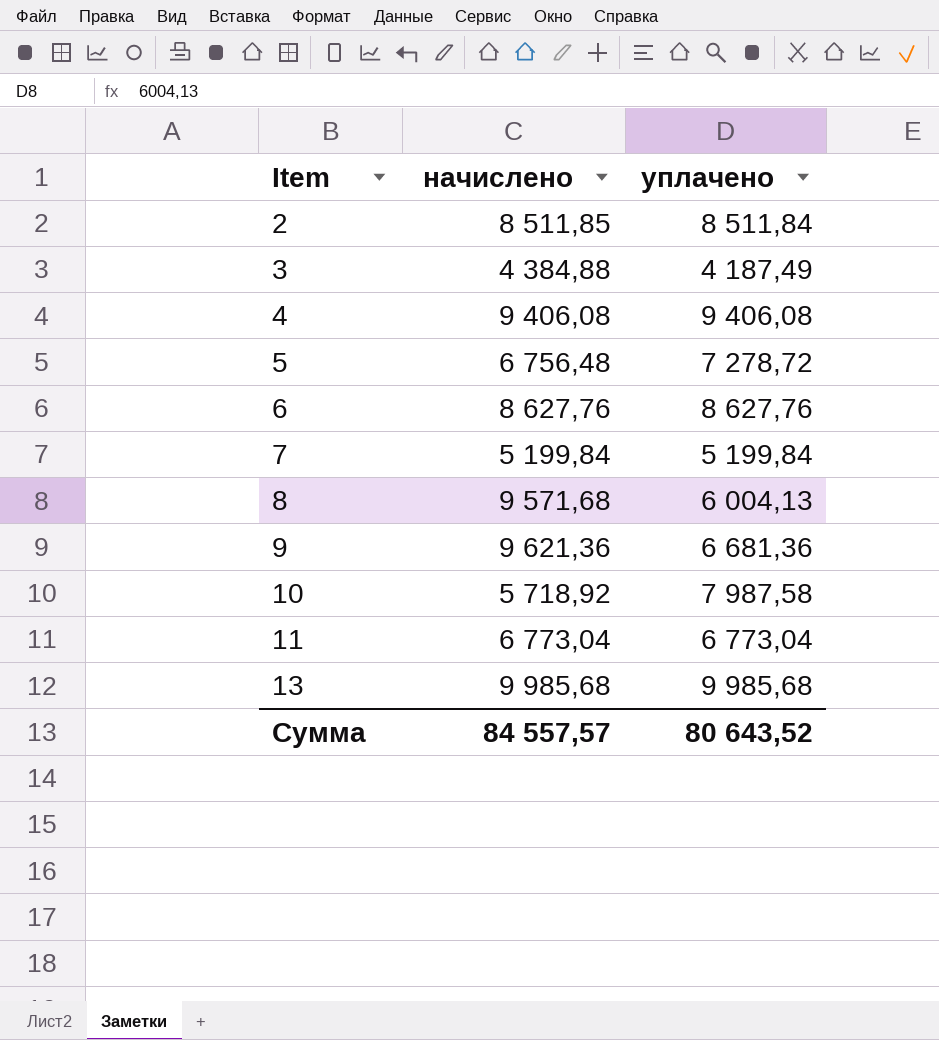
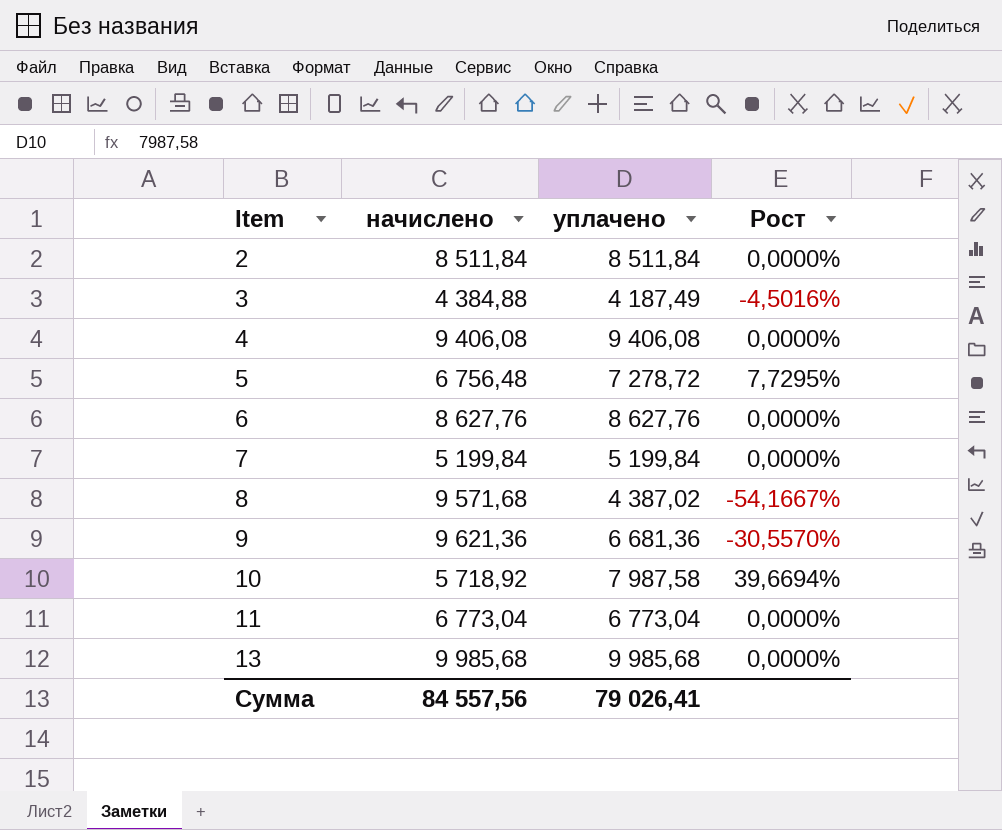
column Рост | formula: none -> ([уплачено] - [начислено]) / [начислено]
2 | начислено: 8 511,85 -> 8 511,84
8 | уплачено: 6 004,13 -> 4 387,02
Сумма | начислено: 84 557,57 -> 84 557,56
Сумма | уплачено: 80 643,52 -> 79 026,41

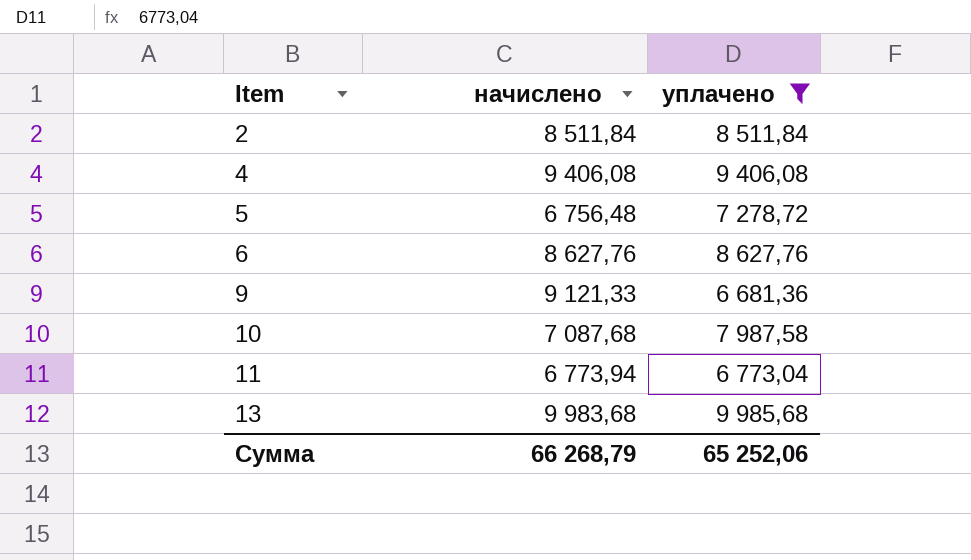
filter: none -> уплачено >= 6 681,36
column Рост | formula: ([уплачено] - [начислено]) / [начислено] -> none
9 | начислено: 9 621,36 -> 9 121,33
10 | начислено: 5 718,92 -> 7 087,68
11 | начислено: 6 773,04 -> 6 773,94
13 | начислено: 9 985,68 -> 9 983,68
Сумма | начислено: 84 557,56 -> 66 268,79
Сумма | уплачено: 79 026,41 -> 65 252,06

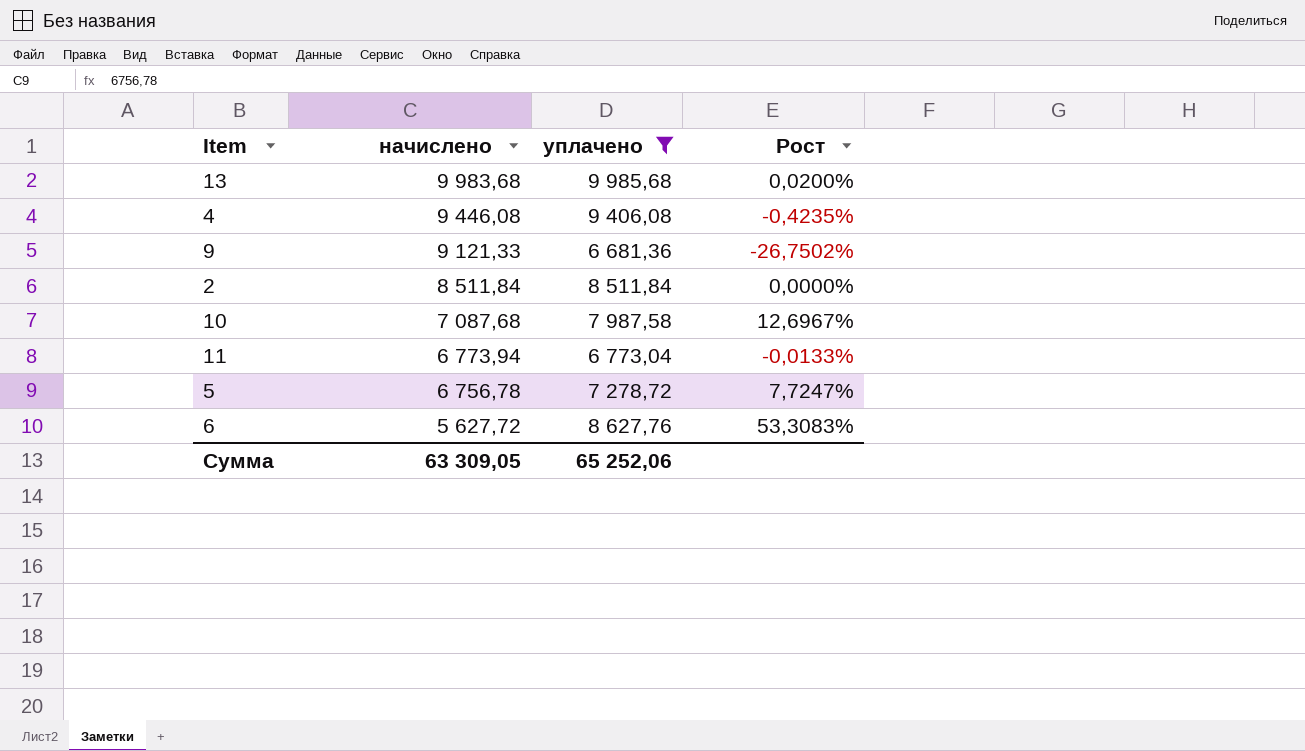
row order: Item ascending -> начислено descending
column Рост | formula: none -> ([уплачено] - [начислено]) / [начислено]
4 | начислено: 9 406,08 -> 9 446,08
5 | начислено: 6 756,48 -> 6 756,78
6 | начислено: 8 627,76 -> 5 627,72
Сумма | начислено: 66 268,79 -> 63 309,05

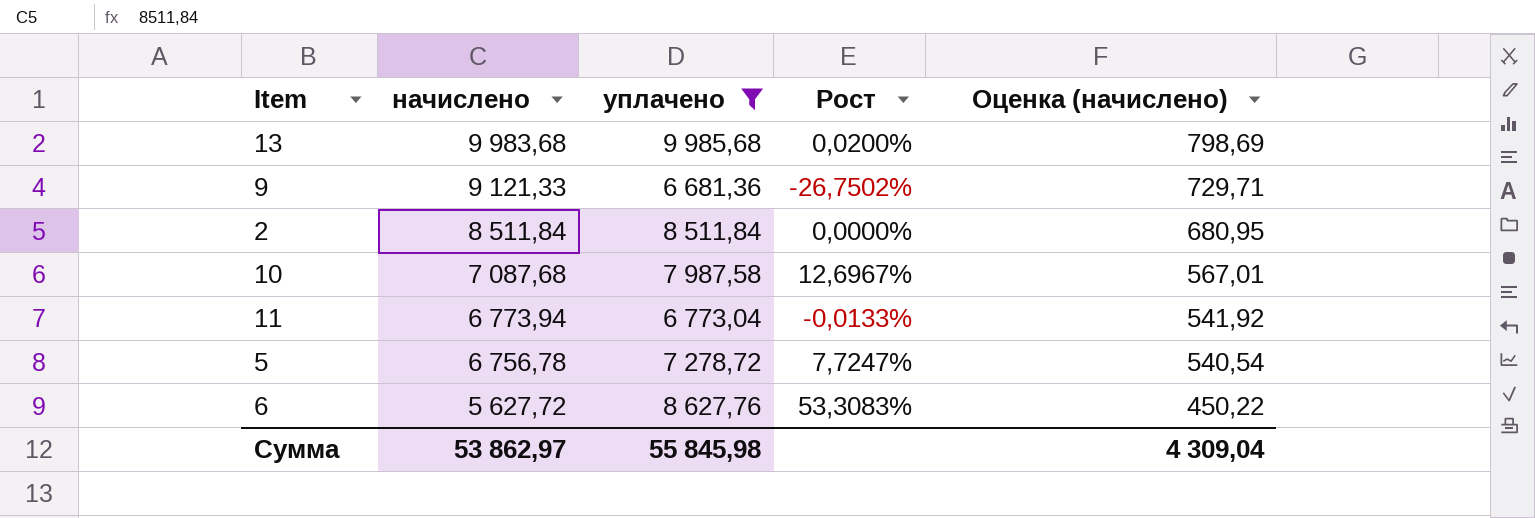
column Оценка (начислено) | formula: none -> [начислено] * 0,08
row 4: 9 446,08 | 9 406,08 | -0,4235% -> none
Сумма | начислено: 63 309,05 -> 53 862,97
Сумма | уплачено: 65 252,06 -> 55 845,98

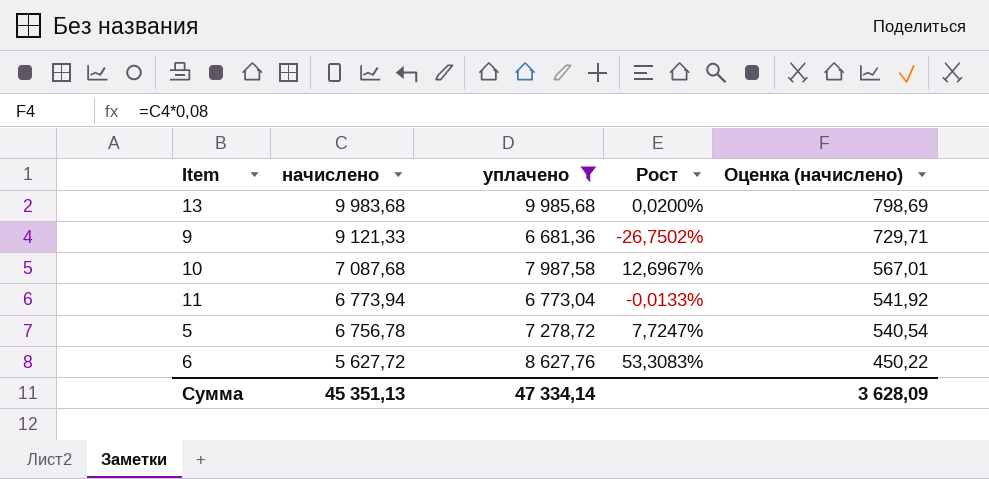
row 2: 8 511,84 | 8 511,84 | 0,0000% | 680,95 -> none
Сумма | начислено: 53 862,97 -> 45 351,13
Сумма | уплачено: 55 845,98 -> 47 334,14
Сумма | Оценка (начислено): 4 309,04 -> 3 628,09

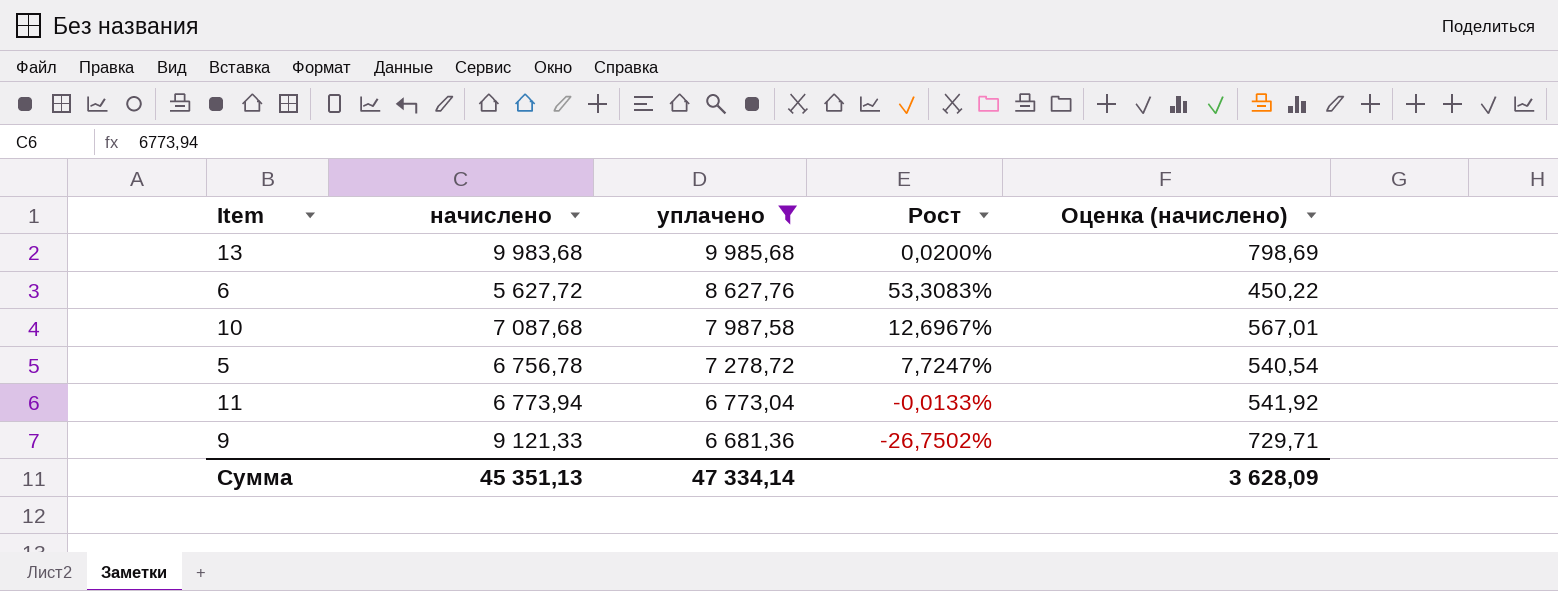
row order: начислено descending -> уплачено descending

